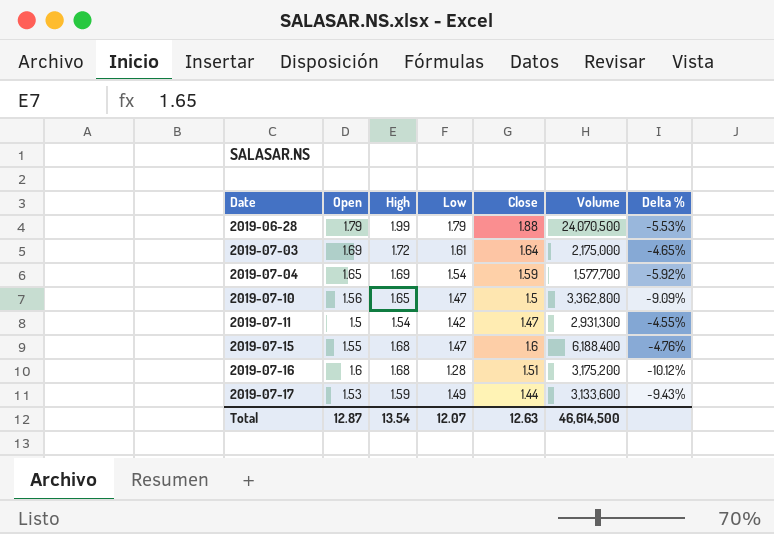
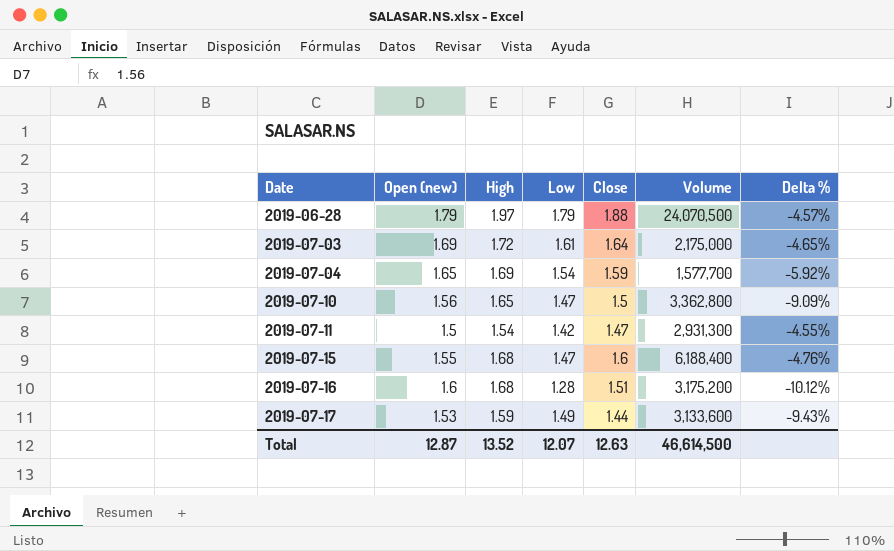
column name: Open -> Open (new)
2019-06-28 | High: 1.99 -> 1.97
2019-06-28 | Delta %: -5.53% -> -4.57%
Total | High: 13.54 -> 13.52

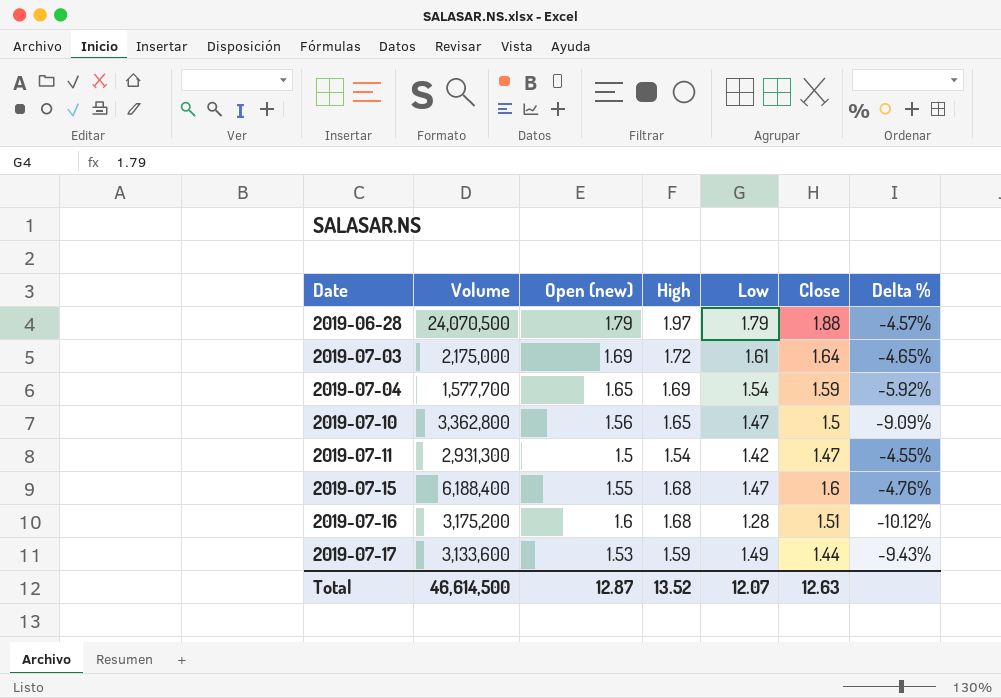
column Volume | position: 6 -> 2

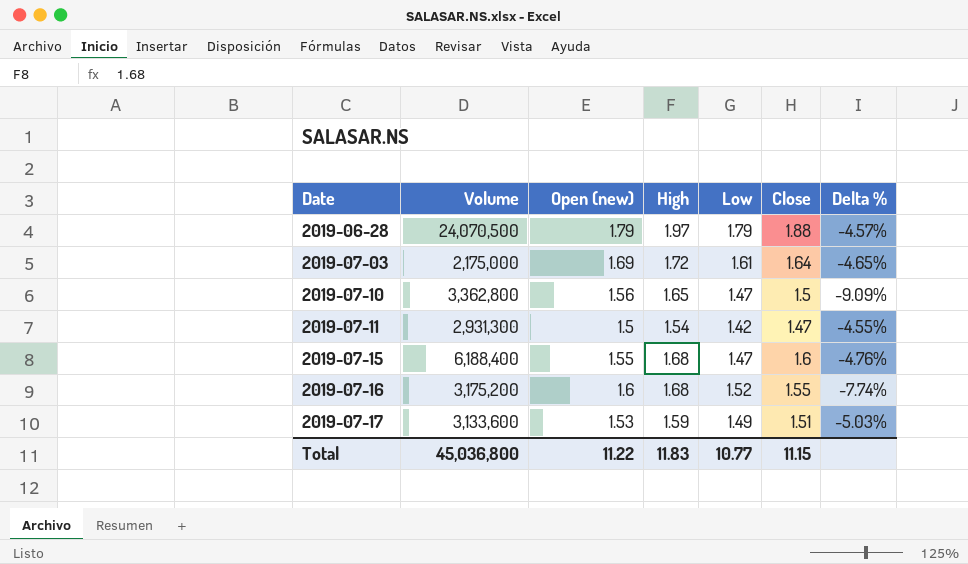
row 2019-07-04: 1,577,700 | 1.65 | 1.69 | 1.54 | 1.59 | -5.92% -> none
2019-07-16 | Low: 1.28 -> 1.52
2019-07-16 | Close: 1.51 -> 1.55
2019-07-16 | Delta %: -10.12% -> -7.74%
2019-07-17 | Close: 1.44 -> 1.51
2019-07-17 | Delta %: -9.43% -> -5.03%
Total | Volume: 46,614,500 -> 45,036,800
Total | Open (new): 12.87 -> 11.22
Total | High: 13.52 -> 11.83
Total | Low: 12.07 -> 10.77
Total | Close: 12.63 -> 11.15

